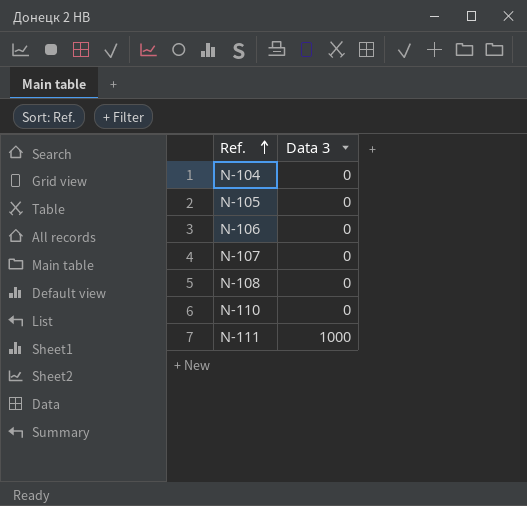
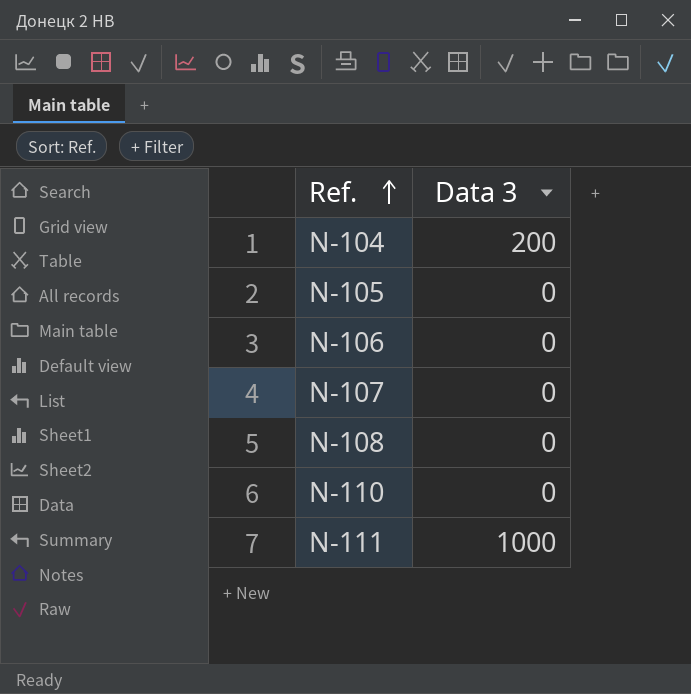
N-104 | Data 3: 0 -> 200

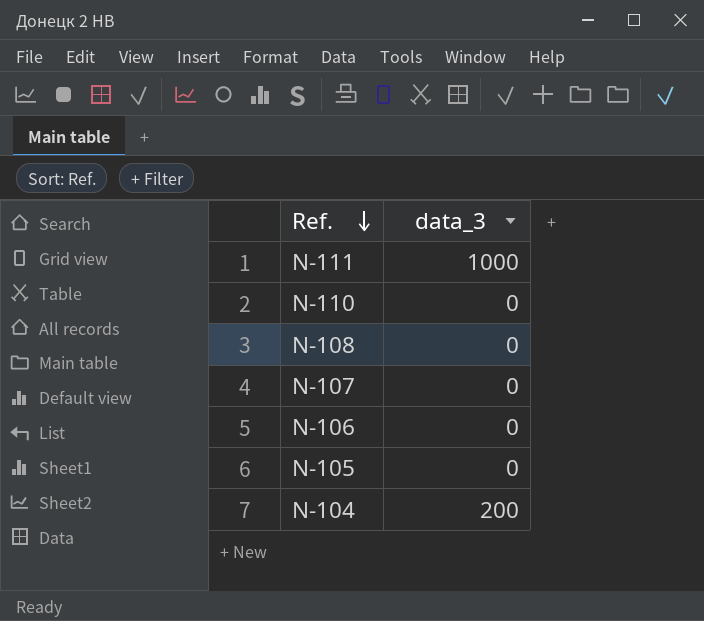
row order: Ref. ascending -> Ref. descending
column name: Data 3 -> data_3

